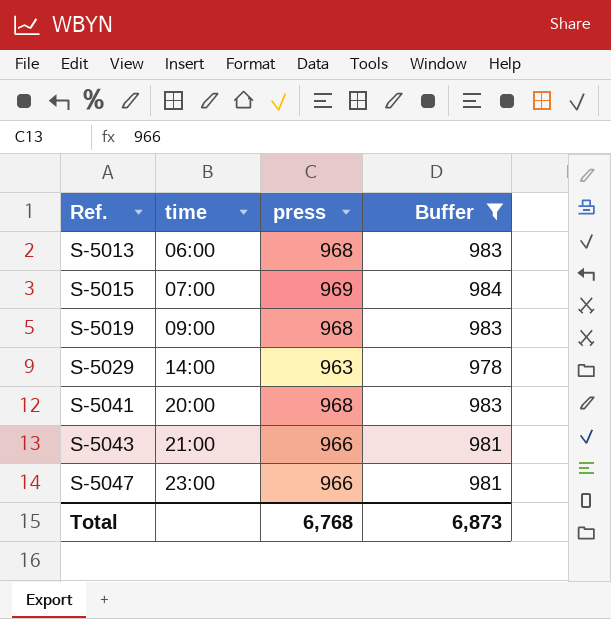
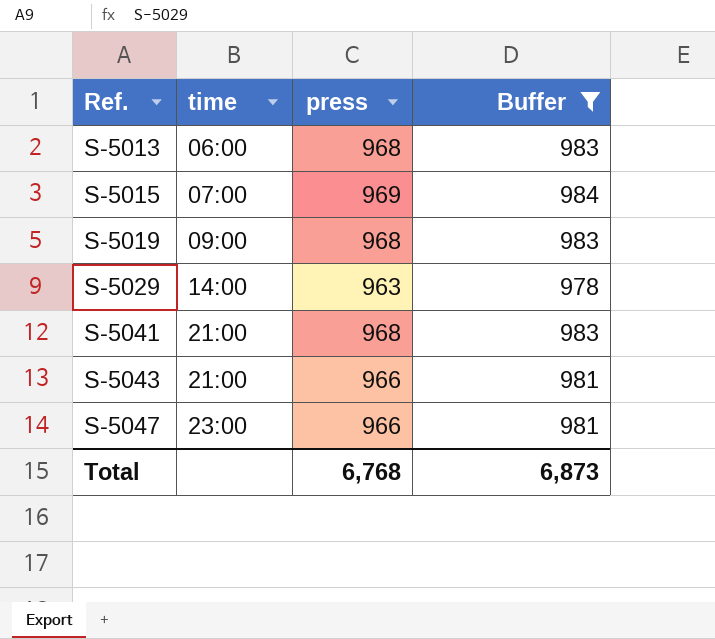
S-5041 | time: 20:00 -> 21:00

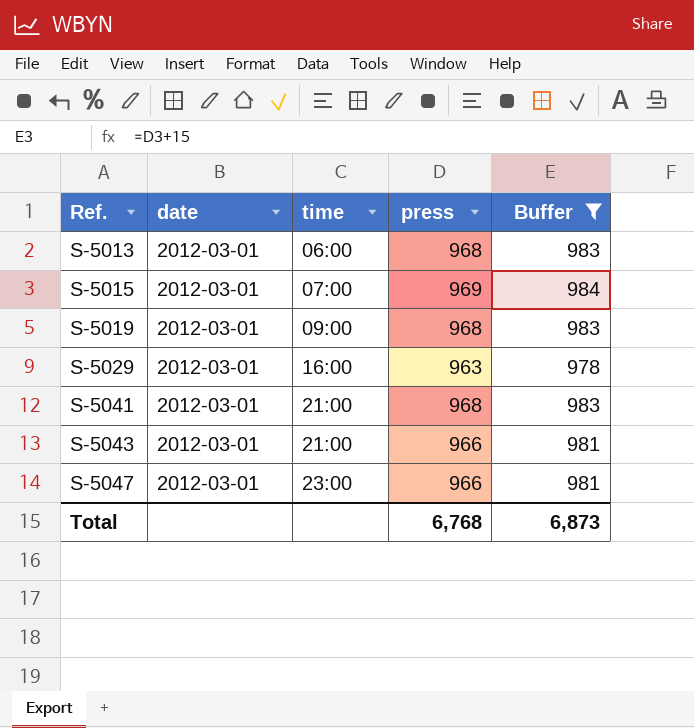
column date | position: none -> 2
S-5029 | time: 14:00 -> 16:00

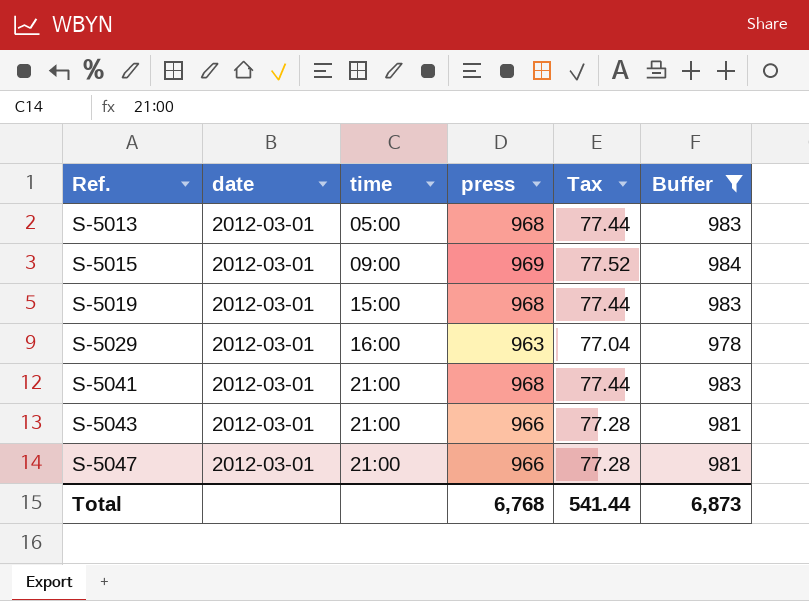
column Tax | formula: none -> [press] * 0.08
S-5013 | time: 06:00 -> 05:00
S-5015 | time: 07:00 -> 09:00
S-5019 | time: 09:00 -> 15:00
S-5047 | time: 23:00 -> 21:00

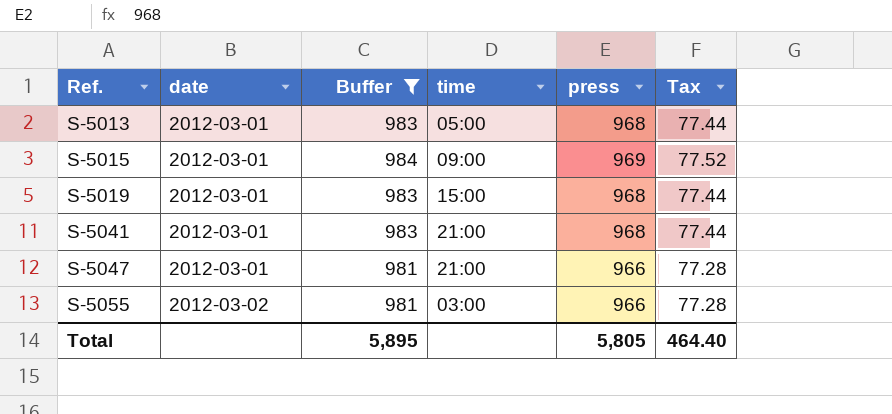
column Buffer | position: 6 -> 3
row S-5029: 2012-03-01 | 16:00 | 963 | 77.04 | 978 -> none
row S-5043: 2012-03-01 | 21:00 | 966 | 77.28 | 981 -> none
row S-5055: none -> 2012-03-02 | 981 | 03:00 | 966 | 77.28
Total | Buffer: 6,873 -> 5,895
Total | press: 6,768 -> 5,805
Total | Tax: 541.44 -> 464.40

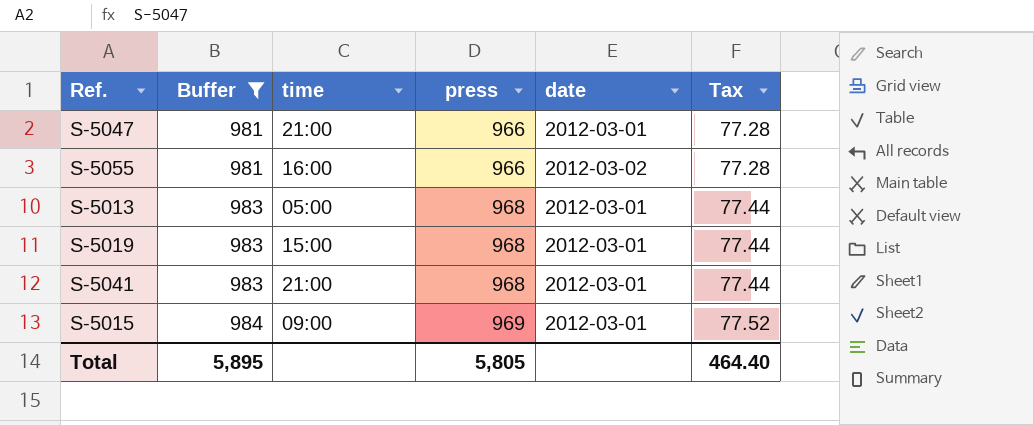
row order: Ref. ascending -> Buffer ascending
column date | position: 2 -> 5
S-5055 | time: 03:00 -> 16:00

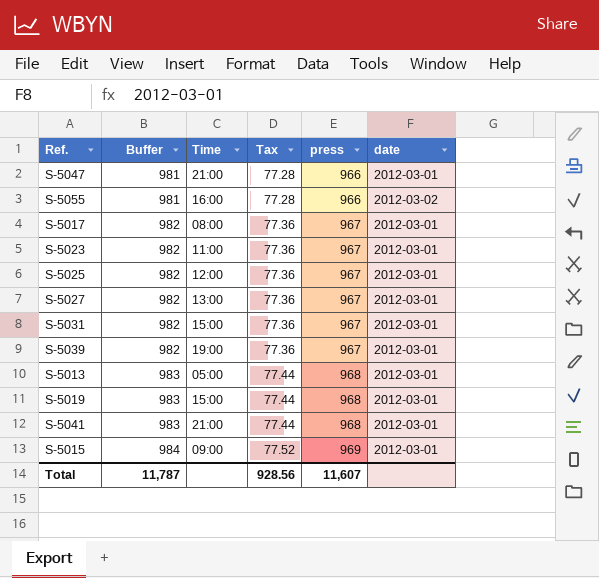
filter: Buffer != 982 -> none
column name: time -> Time
column Tax | position: 6 -> 4
Total | Buffer: 5,895 -> 11,787
Total | Tax: 464.40 -> 928.56
Total | press: 5,805 -> 11,607

